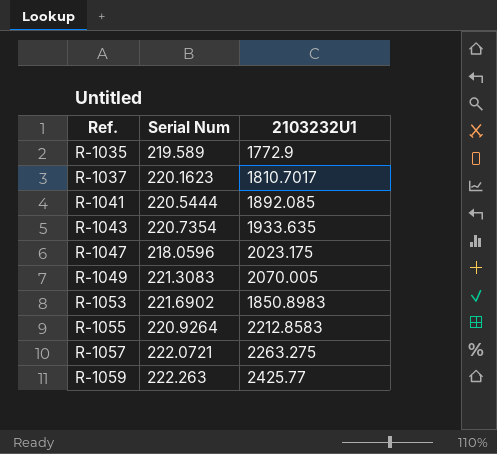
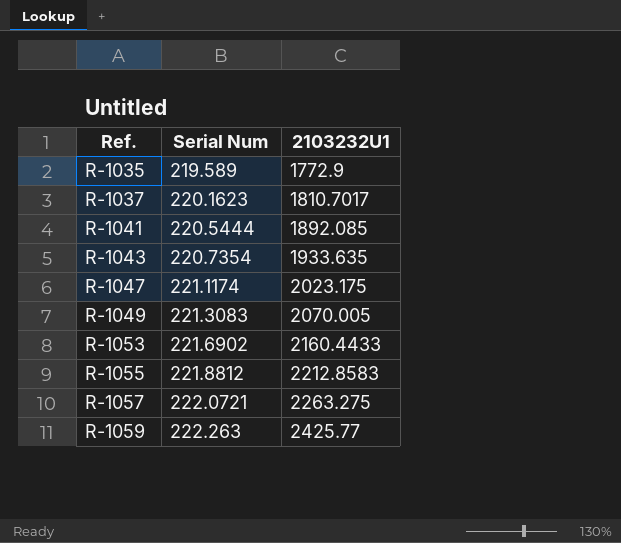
R-1047 | Serial Num: 218.0596 -> 221.1174
R-1053 | 2103232U1: 1850.8983 -> 2160.4433
R-1055 | Serial Num: 220.9264 -> 221.8812

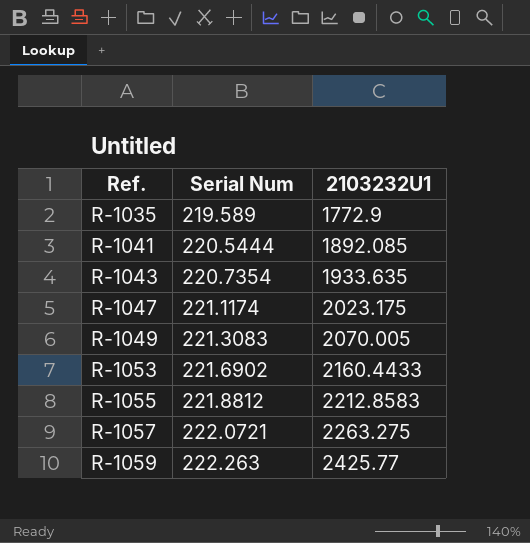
row R-1037: 220.1623 | 1810.7017 -> none

